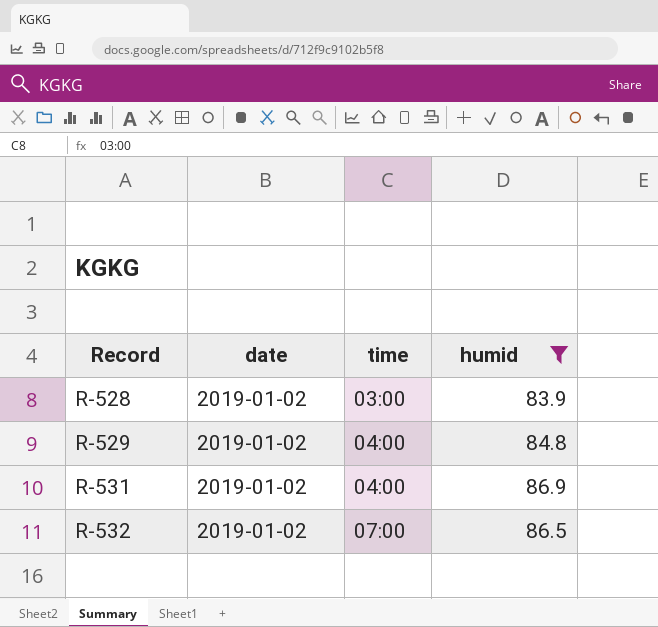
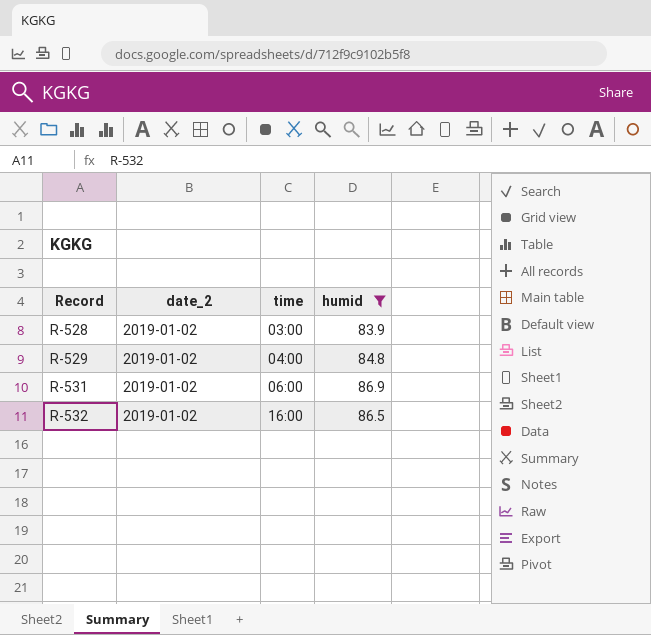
column name: date -> date_2
R-531 | time: 04:00 -> 06:00
R-532 | time: 07:00 -> 16:00

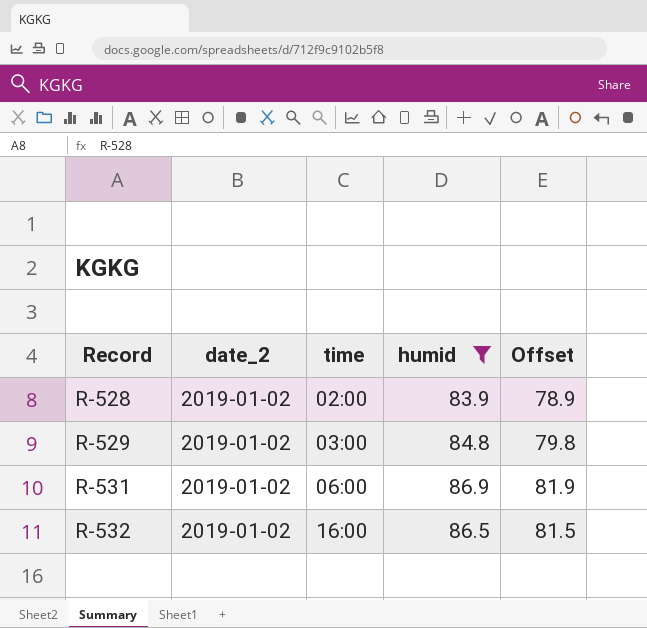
column Offset | formula: none -> [humid] - 5
R-528 | time: 03:00 -> 02:00
R-529 | time: 04:00 -> 03:00

